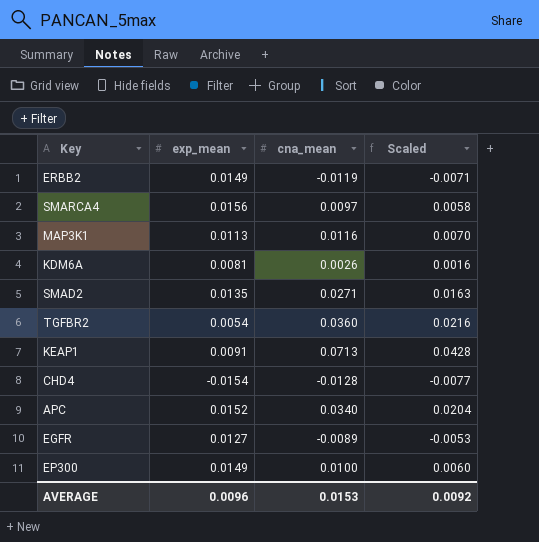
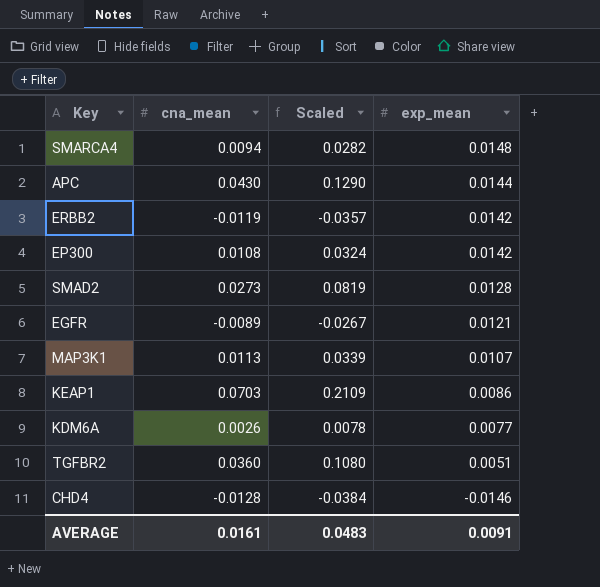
row order: none -> exp_mean descending
column Scaled | formula: [cna_mean] * 0.6 -> [cna_mean] * 3
column exp_mean | position: 2 -> 4
SMARCA4 | cna_mean: 0.0097 -> 0.0094
SMARCA4 | exp_mean: 0.0156 -> 0.0148
APC | cna_mean: 0.0340 -> 0.0430
APC | exp_mean: 0.0152 -> 0.0144
ERBB2 | exp_mean: 0.0149 -> 0.0142
EP300 | cna_mean: 0.0100 -> 0.0108
EP300 | exp_mean: 0.0149 -> 0.0142
SMAD2 | cna_mean: 0.0271 -> 0.0273
SMAD2 | exp_mean: 0.0135 -> 0.0128
EGFR | exp_mean: 0.0127 -> 0.0121
MAP3K1 | cna_mean: 0.0116 -> 0.0113
MAP3K1 | exp_mean: 0.0113 -> 0.0107
KEAP1 | cna_mean: 0.0713 -> 0.0703
KEAP1 | exp_mean: 0.0091 -> 0.0086
KDM6A | exp_mean: 0.0081 -> 0.0077
TGFBR2 | exp_mean: 0.0054 -> 0.0051
CHD4 | exp_mean: -0.0154 -> -0.0146
AVERAGE | cna_mean: 0.0153 -> 0.0161
AVERAGE | Scaled: 0.0092 -> 0.0483
AVERAGE | exp_mean: 0.0096 -> 0.0091

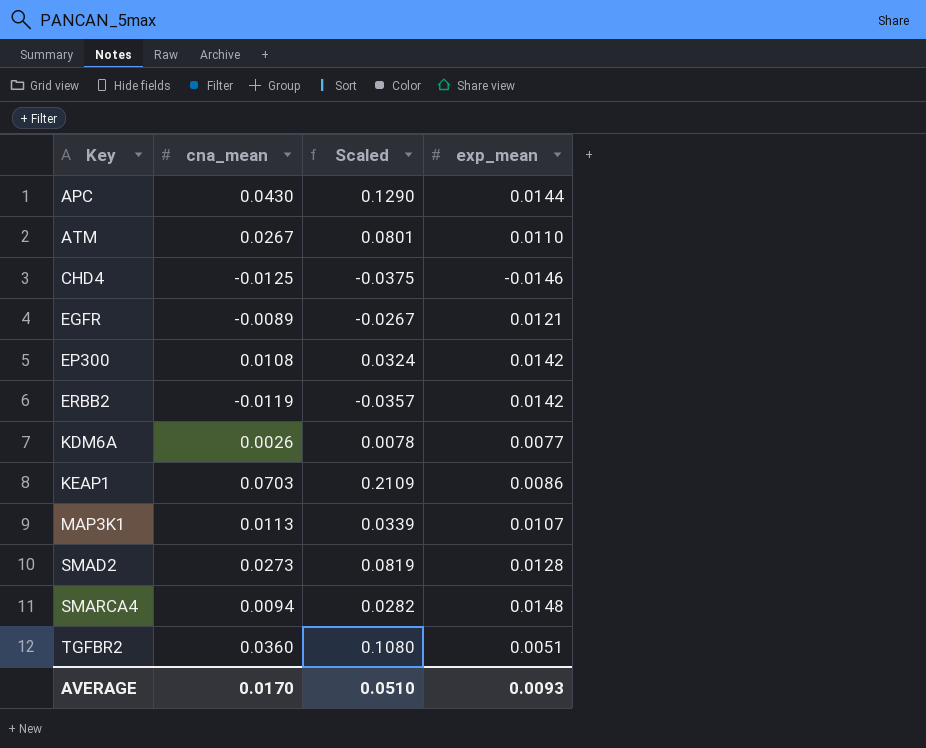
row order: exp_mean descending -> Key ascending
row ATM: none -> 0.0267 | 0.0801 | 0.0110
CHD4 | cna_mean: -0.0128 -> -0.0125
CHD4 | Scaled: -0.0384 -> -0.0375
AVERAGE | cna_mean: 0.0161 -> 0.0170
AVERAGE | Scaled: 0.0483 -> 0.0510
AVERAGE | exp_mean: 0.0091 -> 0.0093

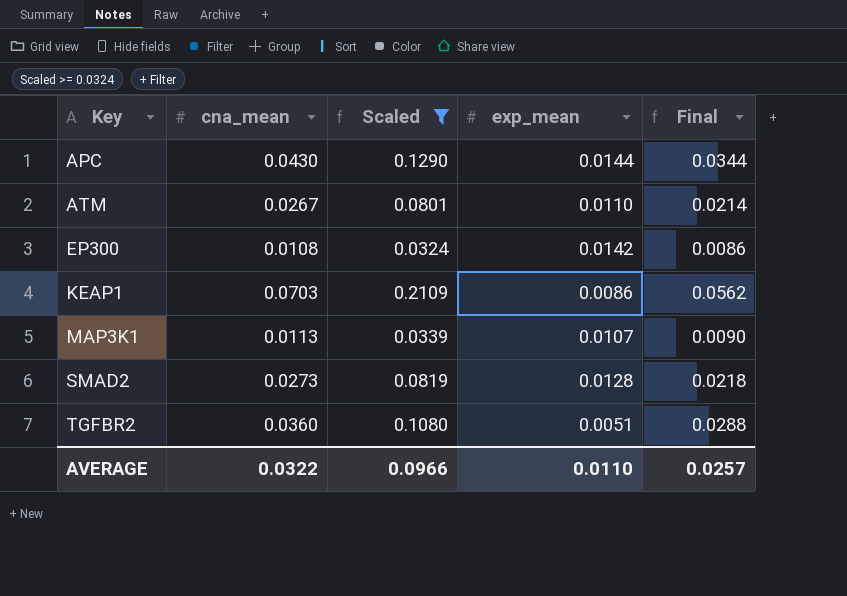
filter: none -> Scaled >= 0.0324
column Final | formula: none -> [cna_mean] * 0.8
AVERAGE | cna_mean: 0.0170 -> 0.0322
AVERAGE | Scaled: 0.0510 -> 0.0966
AVERAGE | exp_mean: 0.0093 -> 0.0110

